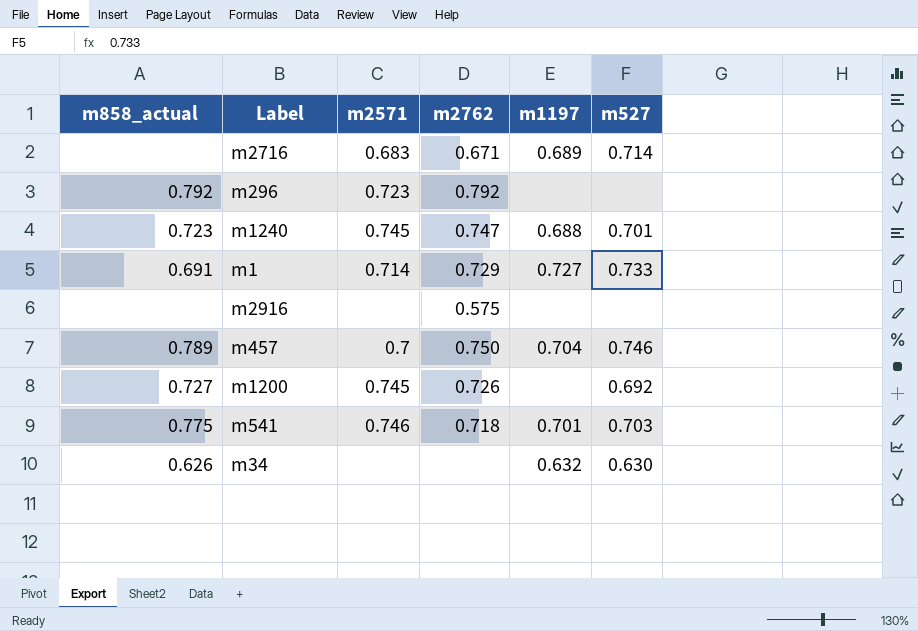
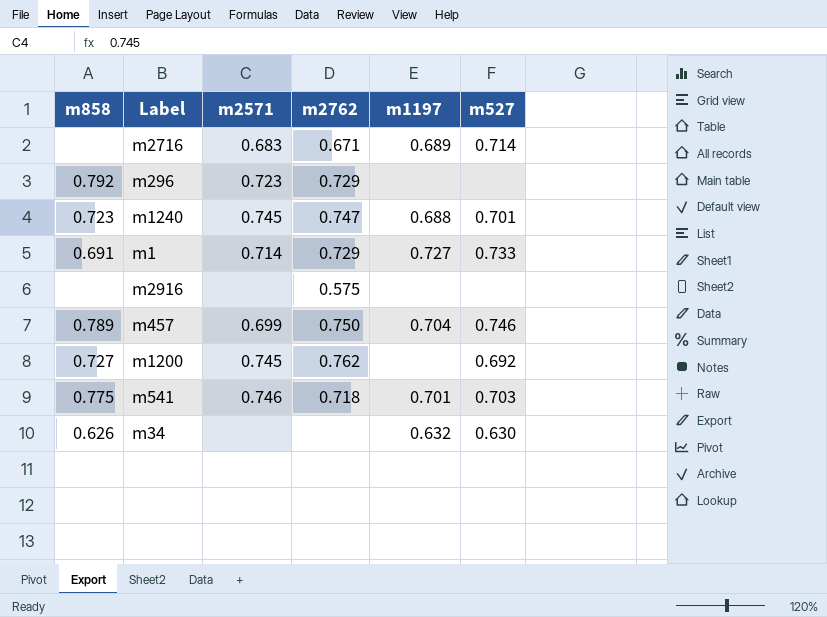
column name: m858_actual -> m858
m296 | m2762: 0.792 -> 0.729
m457 | m2571: 0.7 -> 0.699
m1200 | m2762: 0.726 -> 0.762

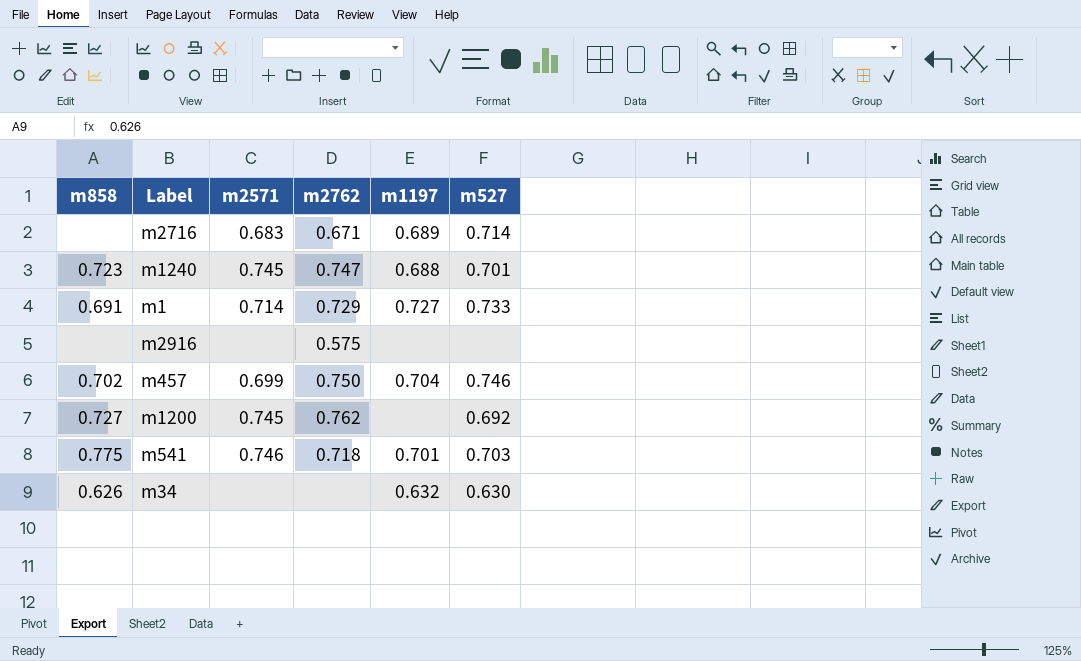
row m296: 0.792 | 0.723 | 0.729 | none | none -> none
m457 | m858: 0.789 -> 0.702

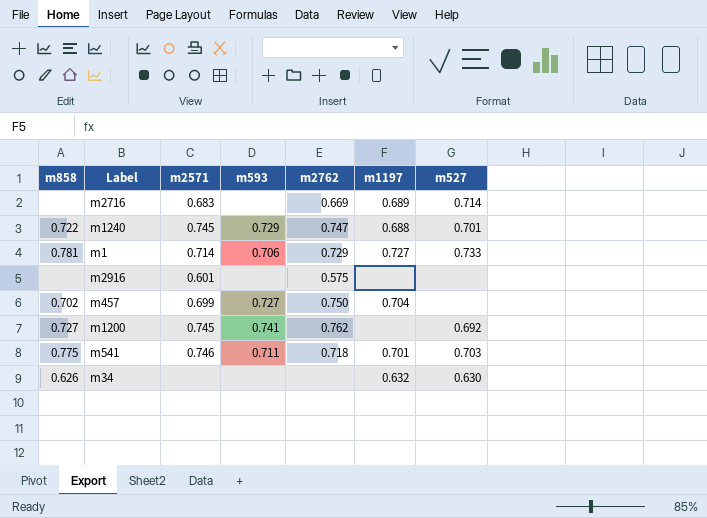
column m593 | position: none -> 4
m2716 | m2762: 0.671 -> 0.669
m1240 | m858: 0.723 -> 0.722
m1 | m858: 0.691 -> 0.781
m2916 | m2571: none -> 0.601
m457 | m527: 0.746 -> none

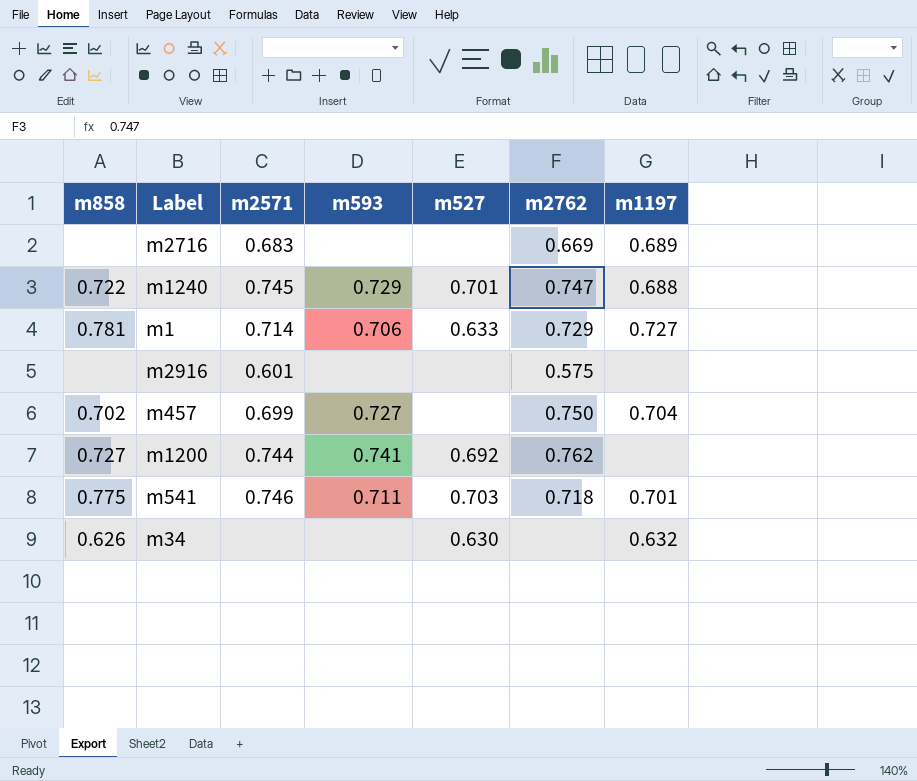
column m527 | position: 7 -> 5
m2716 | m527: 0.714 -> none
m1 | m527: 0.733 -> 0.633
m1200 | m2571: 0.745 -> 0.744

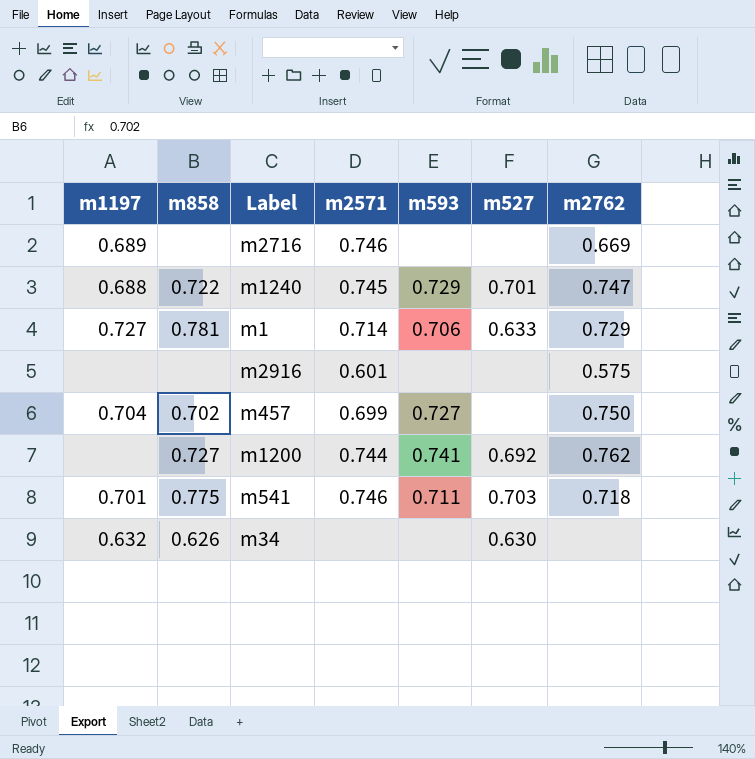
column m1197 | position: 7 -> 1
m2716 | m2571: 0.683 -> 0.746

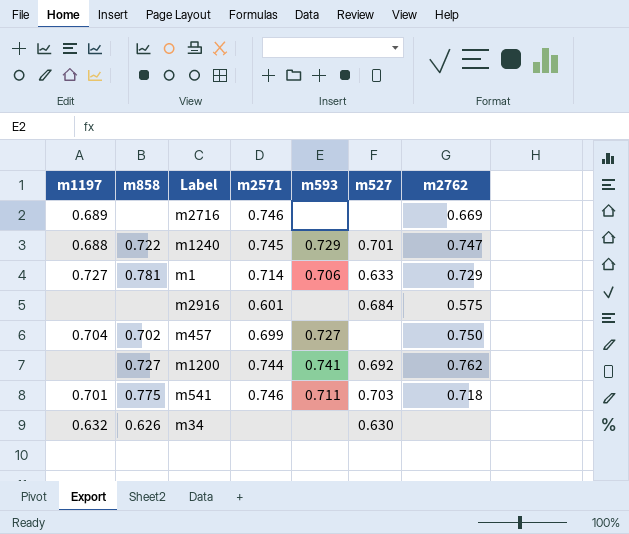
m2916 | m527: none -> 0.684

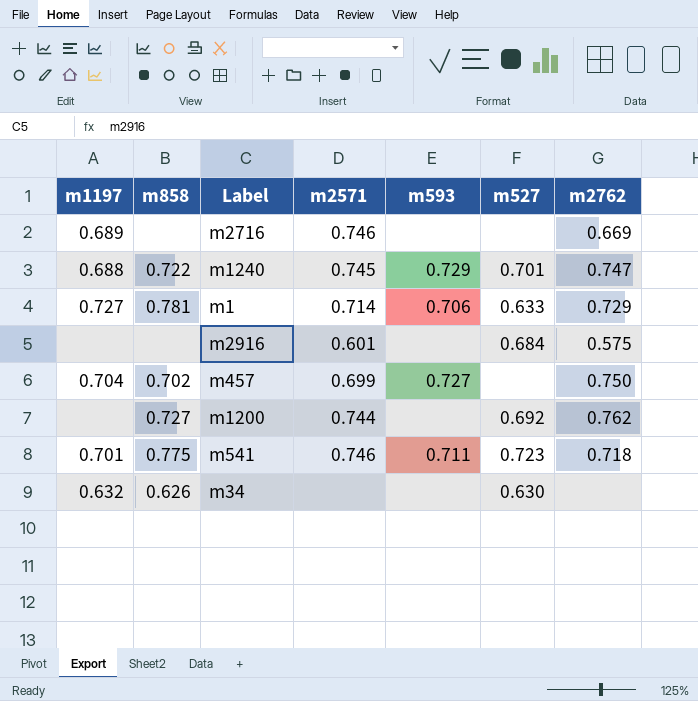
m1200 | m593: 0.741 -> none
m541 | m527: 0.703 -> 0.723

